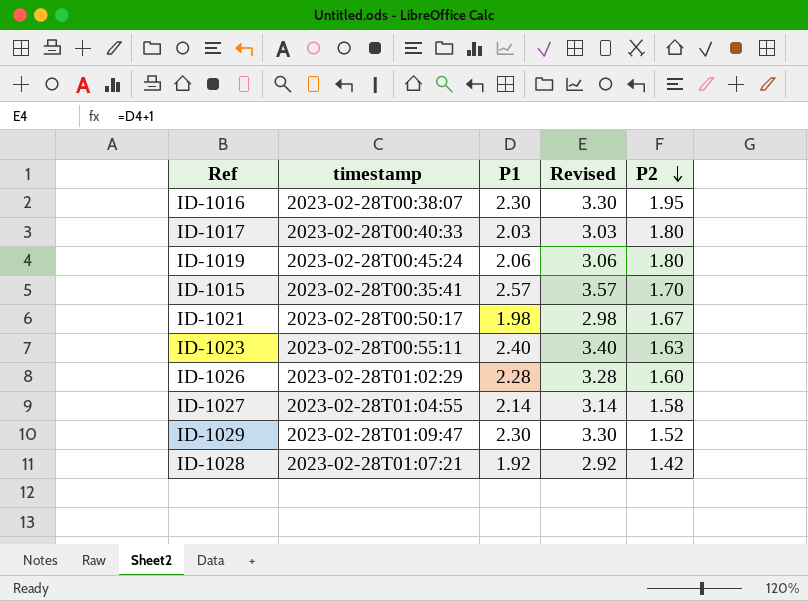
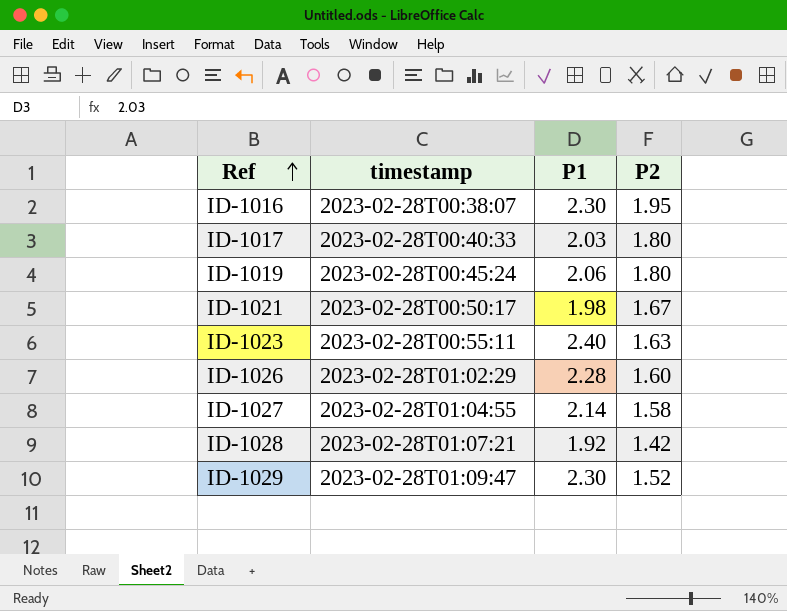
row order: P2 descending -> Ref ascending
column Revised | formula: [P1] + 1 -> none
row ID-1015: 2023-02-28T00:35:41 | 2.57 | 3.57 | 1.70 -> none

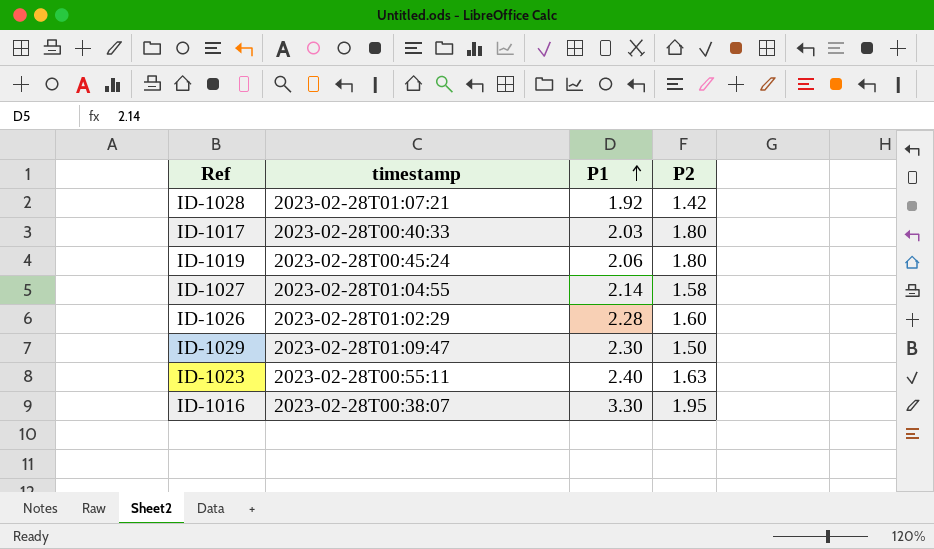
row order: Ref ascending -> P1 ascending
row ID-1021: 2023-02-28T00:50:17 | 1.98 | 1.67 -> none
ID-1029 | P2: 1.52 -> 1.50
ID-1016 | P1: 2.30 -> 3.30

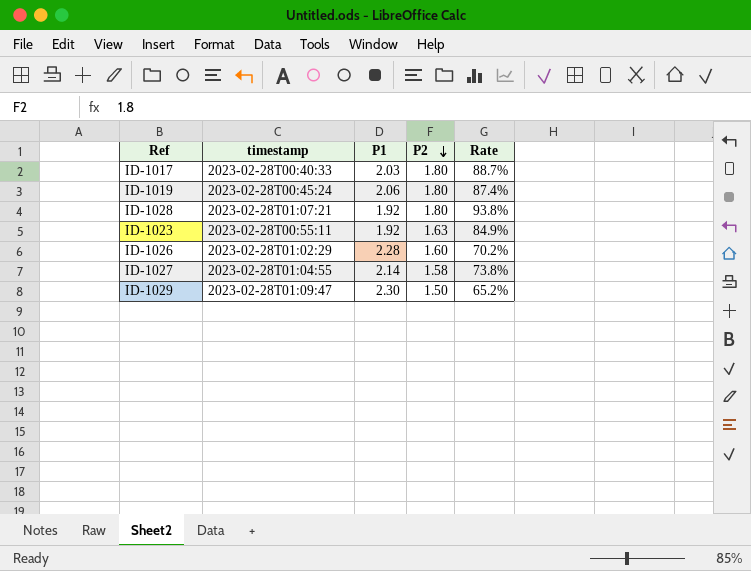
row order: P1 ascending -> P2 descending
column Rate | formula: none -> [P2] / [P1]
row ID-1016: 2023-02-28T00:38:07 | 3.30 | 1.95 -> none
ID-1028 | P2: 1.42 -> 1.80
ID-1023 | P1: 2.40 -> 1.92

